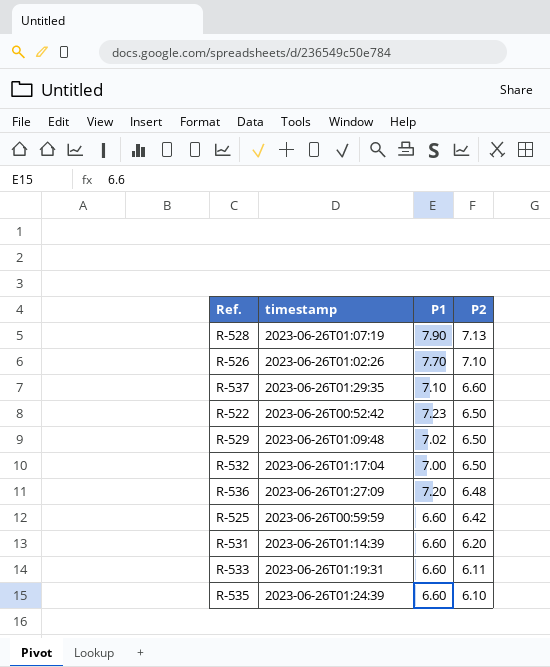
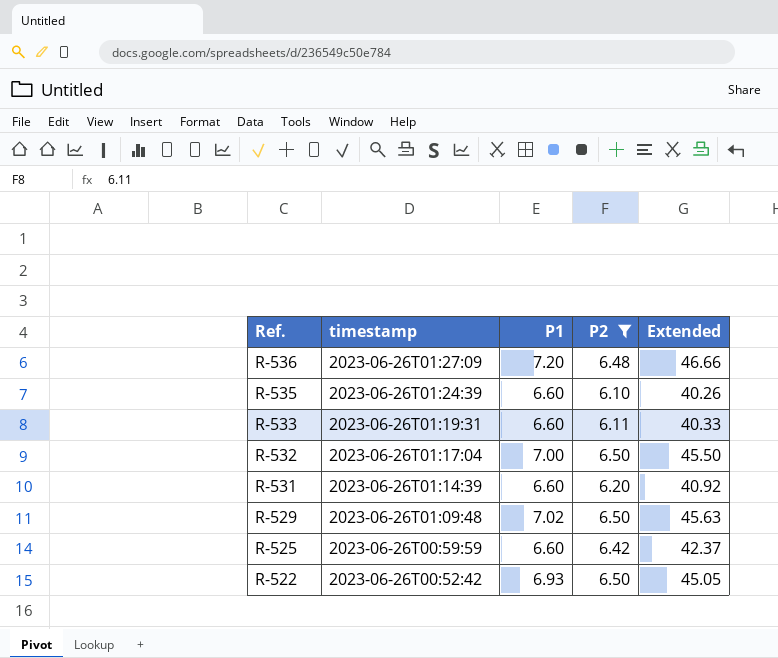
filter: none -> P2 <= 6.50
row order: P2 descending -> Ref. descending
column Extended | formula: none -> [P1] * [P2]
R-522 | P1: 7.23 -> 6.93

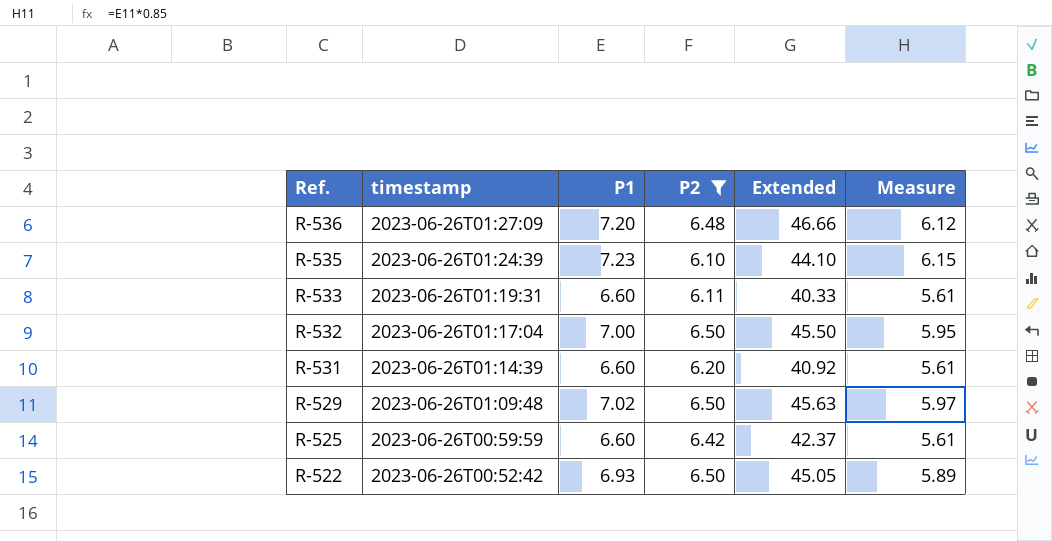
column Measure | formula: none -> [P1] * 0.85
R-535 | P1: 6.60 -> 7.23
R-535 | Extended: 40.26 -> 44.10

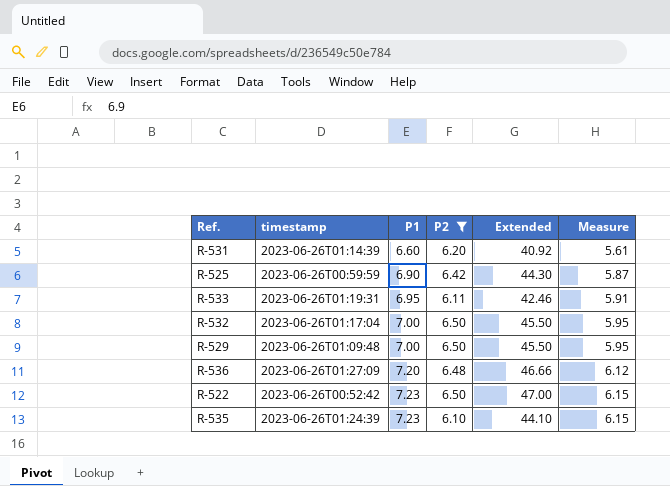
row order: Ref. descending -> P1 ascending
R-525 | P1: 6.60 -> 6.90
R-525 | Extended: 42.37 -> 44.30
R-525 | Measure: 5.61 -> 5.87
R-533 | P1: 6.60 -> 6.95
R-533 | Extended: 40.33 -> 42.46
R-533 | Measure: 5.61 -> 5.91
R-529 | P1: 7.02 -> 7.00
R-529 | Extended: 45.63 -> 45.50
R-529 | Measure: 5.97 -> 5.95
R-522 | P1: 6.93 -> 7.23
R-522 | Extended: 45.05 -> 47.00
R-522 | Measure: 5.89 -> 6.15

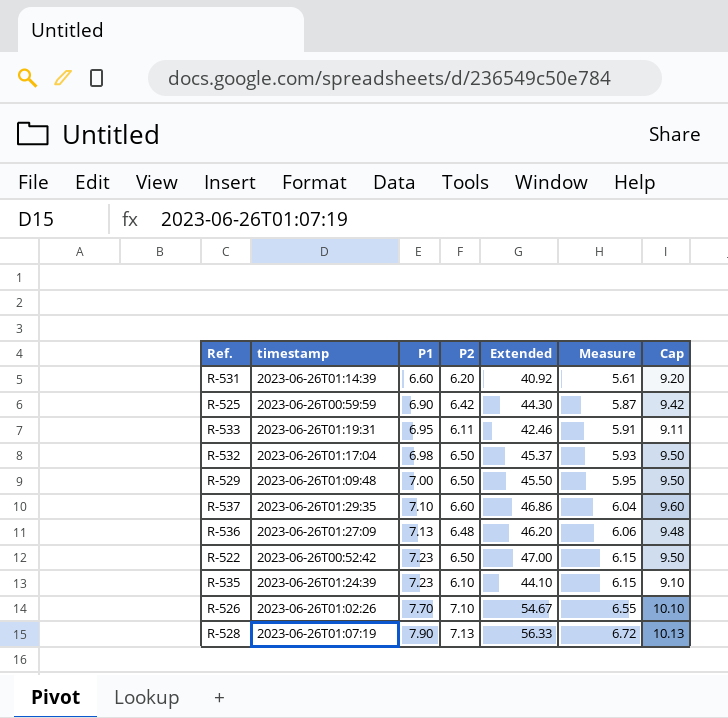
filter: P2 <= 6.50 -> none
column Cap | formula: none -> [P2] + 3
R-532 | P1: 7.00 -> 6.98
R-532 | Extended: 45.50 -> 45.37
R-532 | Measure: 5.95 -> 5.93
R-536 | P1: 7.20 -> 7.13
R-536 | Extended: 46.66 -> 46.20
R-536 | Measure: 6.12 -> 6.06

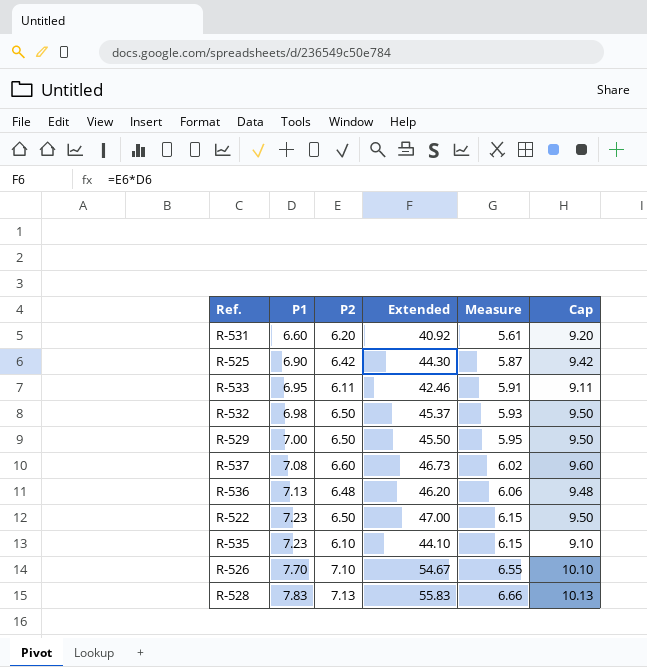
column timestamp | position: 2 -> none
R-537 | P1: 7.10 -> 7.08
R-537 | Extended: 46.86 -> 46.73
R-537 | Measure: 6.04 -> 6.02
R-528 | P1: 7.90 -> 7.83
R-528 | Extended: 56.33 -> 55.83
R-528 | Measure: 6.72 -> 6.66

